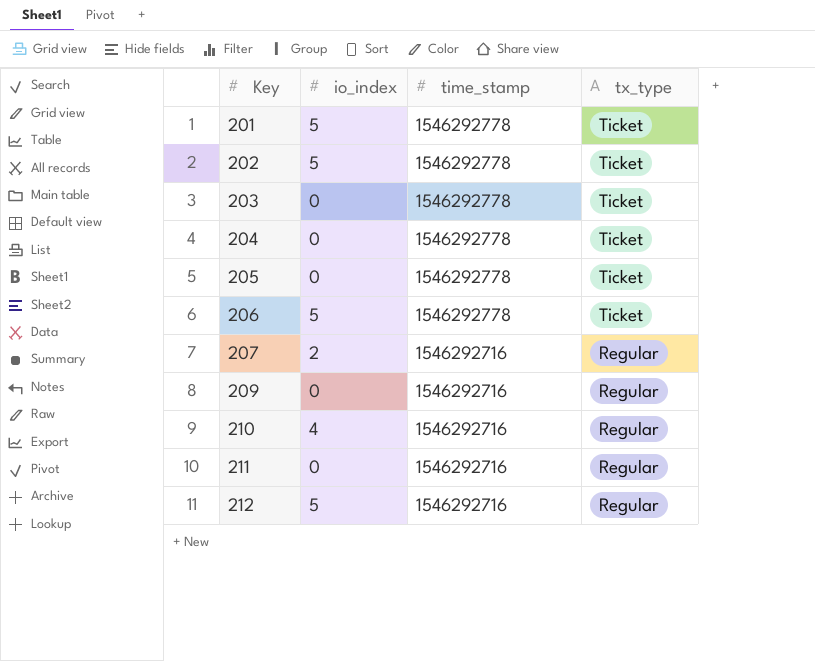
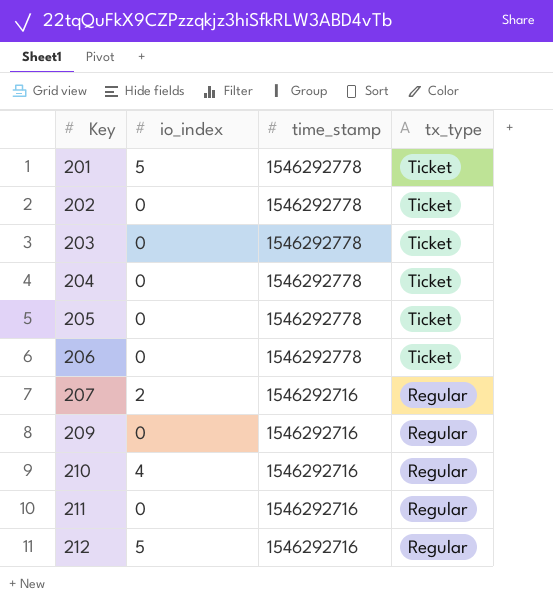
202 | io_index: 5 -> 0
206 | io_index: 5 -> 0

